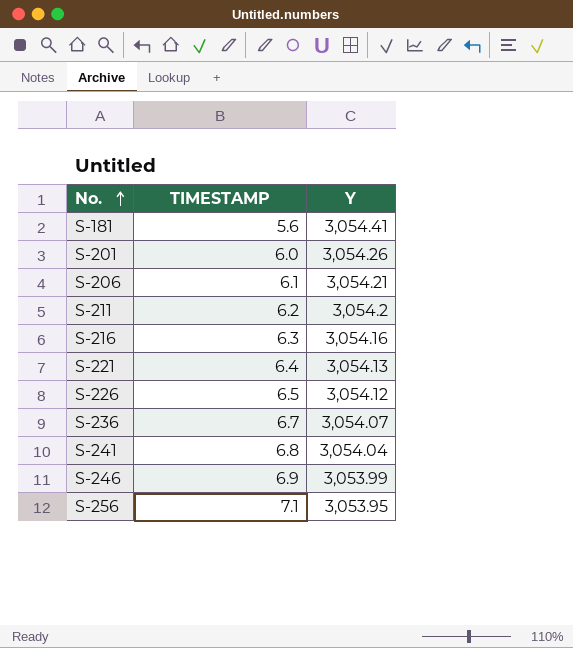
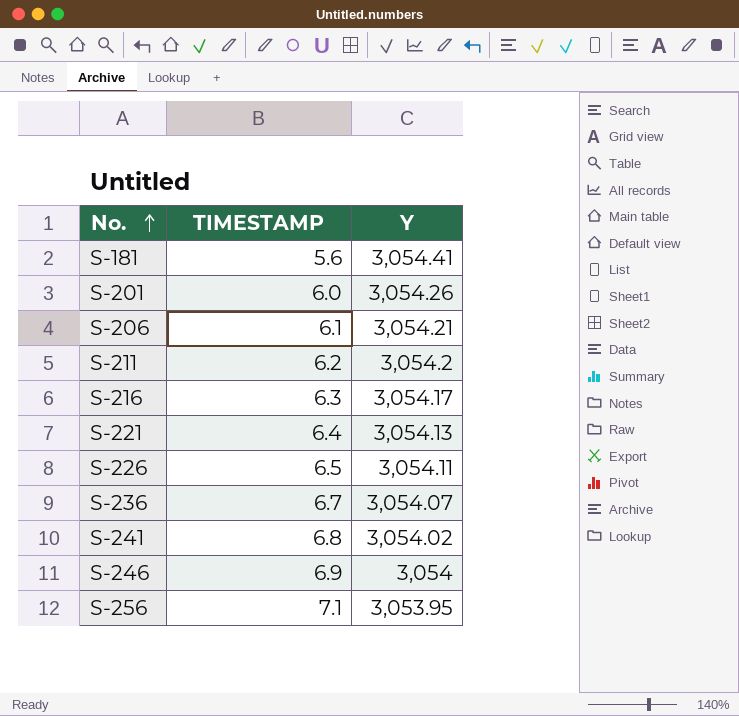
S-216 | Y: 3,054.16 -> 3,054.17
S-226 | Y: 3,054.12 -> 3,054.11
S-241 | Y: 3,054.04 -> 3,054.02
S-246 | Y: 3,053.99 -> 3,054

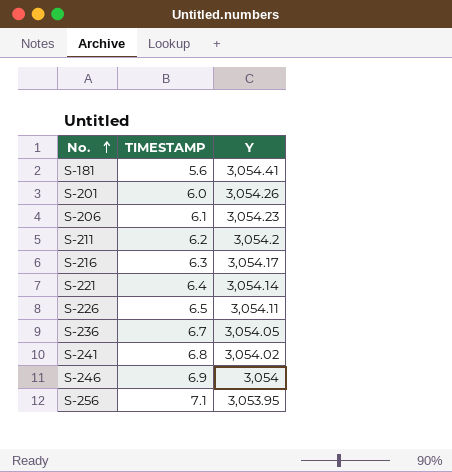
S-206 | Y: 3,054.21 -> 3,054.23
S-221 | Y: 3,054.13 -> 3,054.14
S-236 | Y: 3,054.07 -> 3,054.05

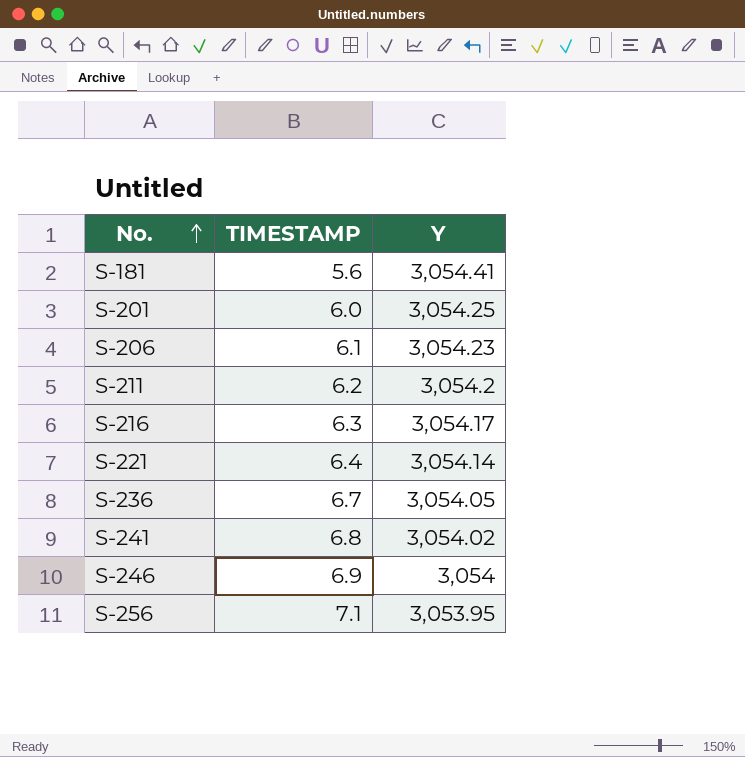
row S-226: 6.5 | 3,054.11 -> none
S-201 | Y: 3,054.26 -> 3,054.25

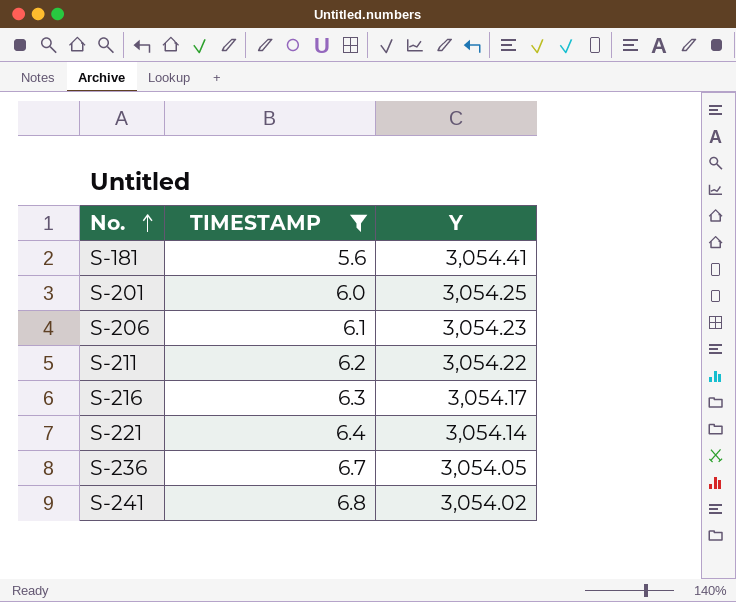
filter: none -> TIMESTAMP <= 6.8
S-211 | Y: 3,054.2 -> 3,054.22

